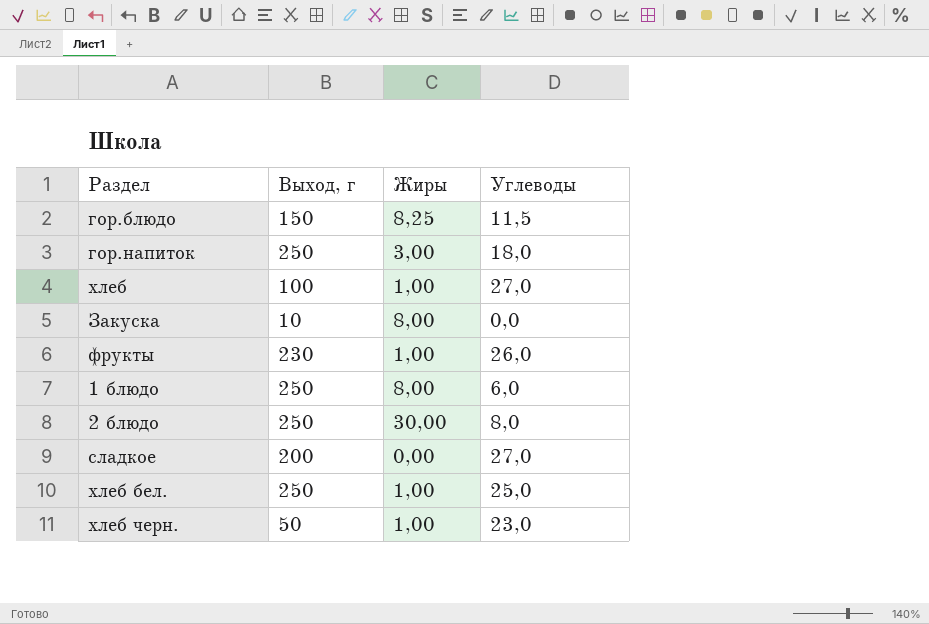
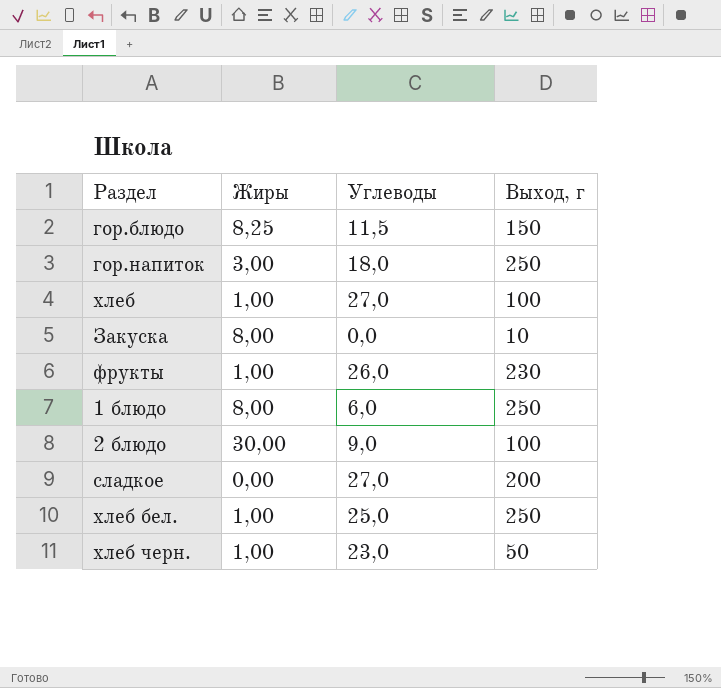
column Выход, г | position: 2 -> 4
2 блюдо | Углеводы: 8,0 -> 9,0
2 блюдо | Выход, г: 250 -> 100

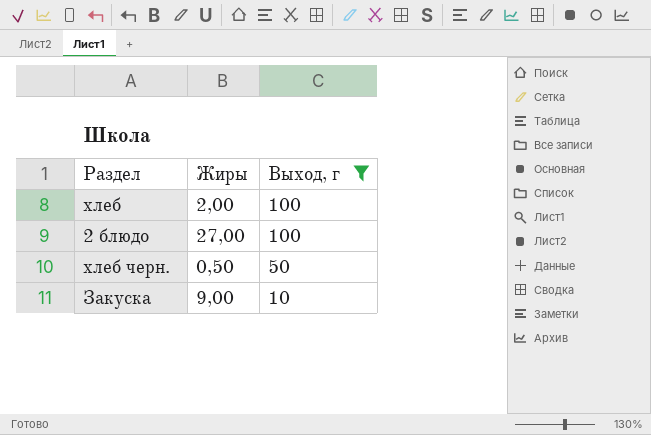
filter: none -> Выход, г <= 100
row order: none -> Выход, г descending
column Углеводы | position: 3 -> none
хлеб | Жиры: 1,00 -> 2,00
2 блюдо | Жиры: 30,00 -> 27,00
хлеб черн. | Жиры: 1,00 -> 0,50
Закуска | Жиры: 8,00 -> 9,00

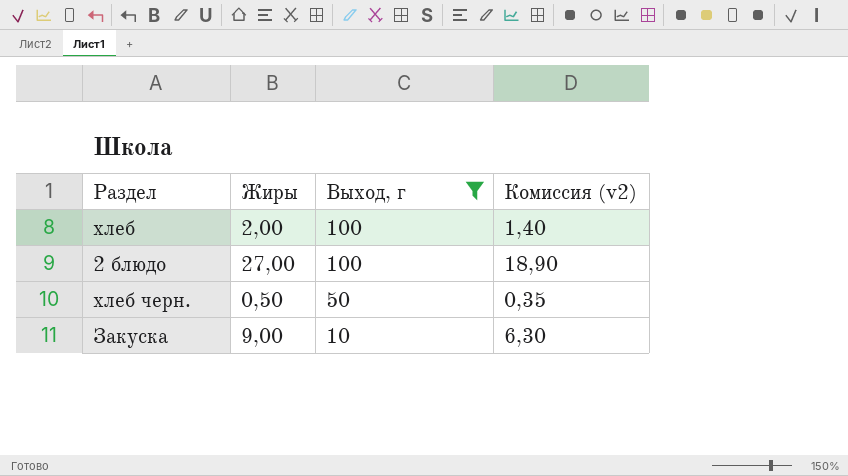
column Комиссия (v2) | formula: none -> [Жиры] * 0,7

